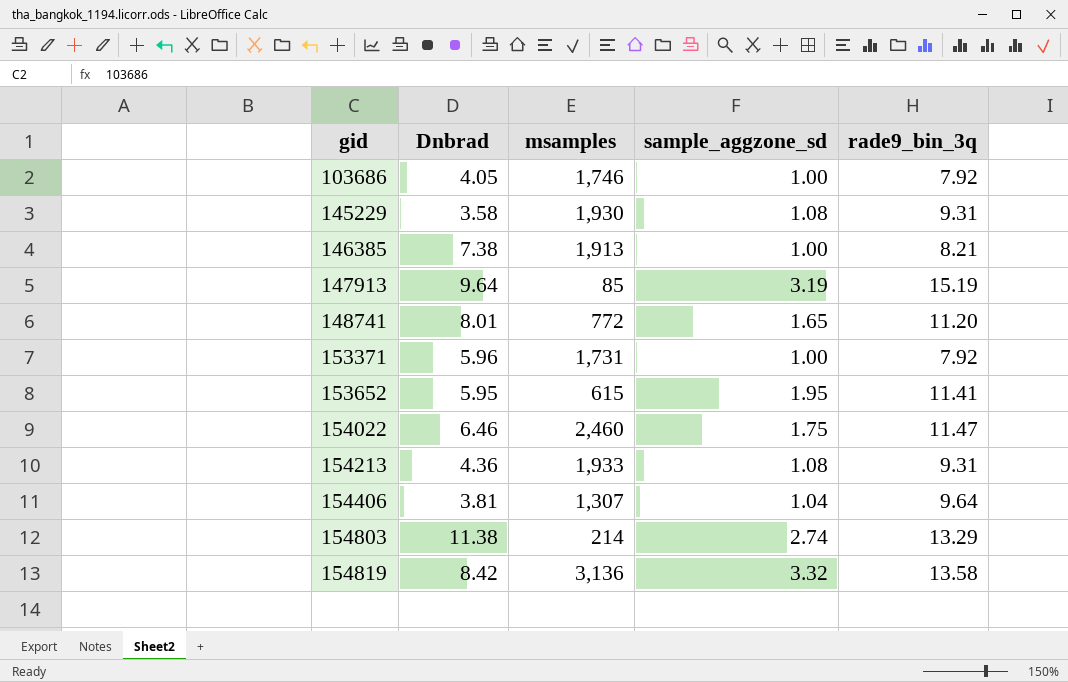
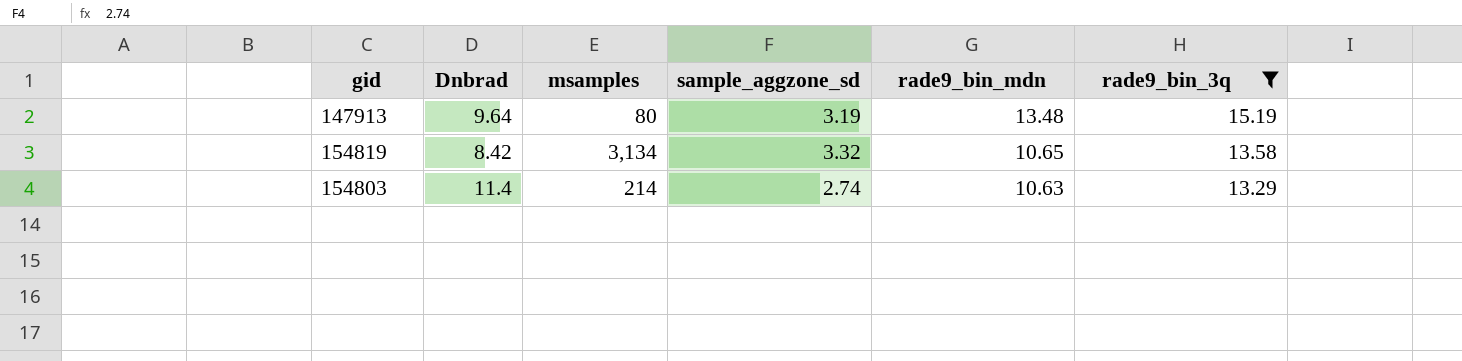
filter: none -> rade9_bin_3q >= 13.29
row order: gid ascending -> rade9_bin_mdn descending
column rade9_bin_mdn | position: none -> 5
147913 | msamples: 85 -> 80
154819 | msamples: 3,136 -> 3,134
154803 | Dnbrad: 11.38 -> 11.4

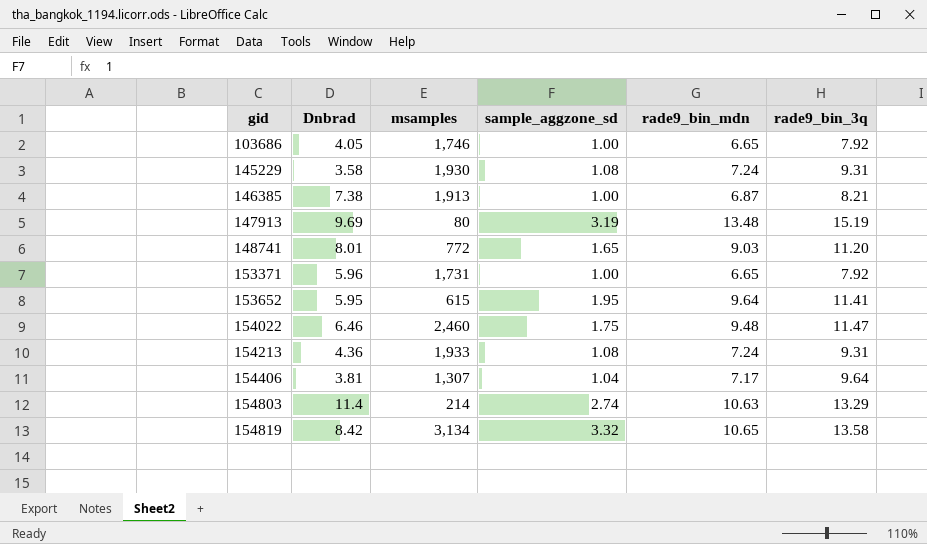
filter: rade9_bin_3q >= 13.29 -> none
row order: rade9_bin_mdn descending -> gid ascending
147913 | Dnbrad: 9.64 -> 9.69

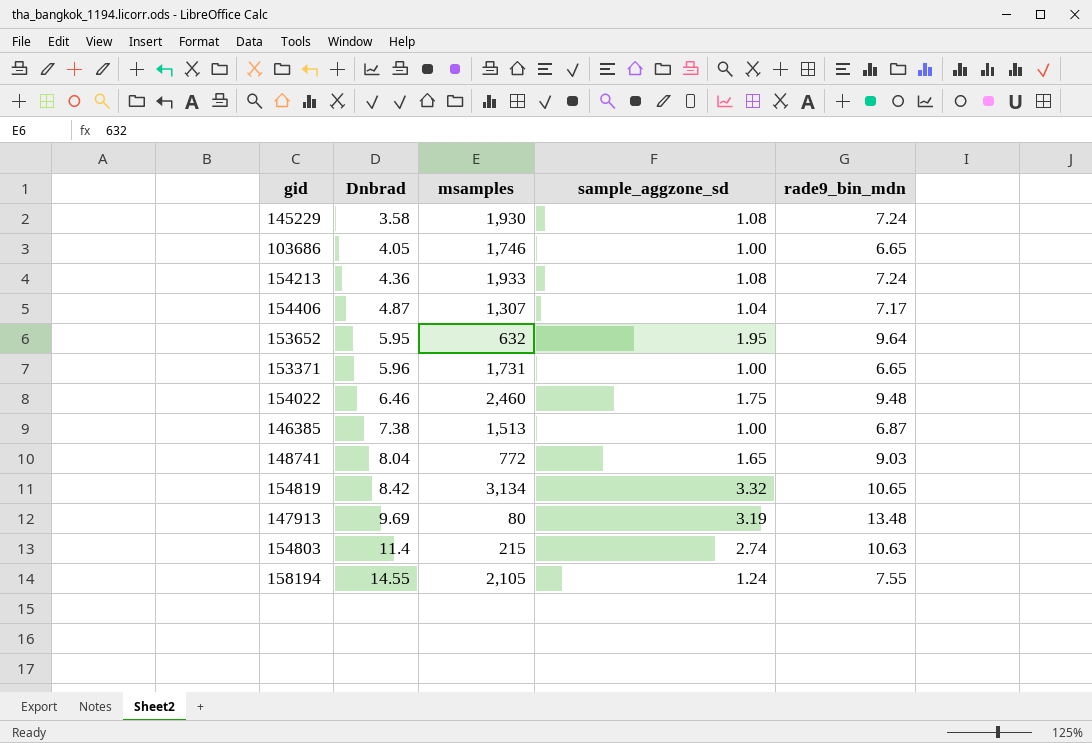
row order: gid ascending -> Dnbrad ascending
column rade9_bin_3q | position: 6 -> none
154406 | Dnbrad: 3.81 -> 4.87
153652 | msamples: 615 -> 632
146385 | msamples: 1,913 -> 1,513
148741 | Dnbrad: 8.01 -> 8.04
154803 | msamples: 214 -> 215
row 158194: none -> 14.55 | 2,105 | 1.24 | 7.55

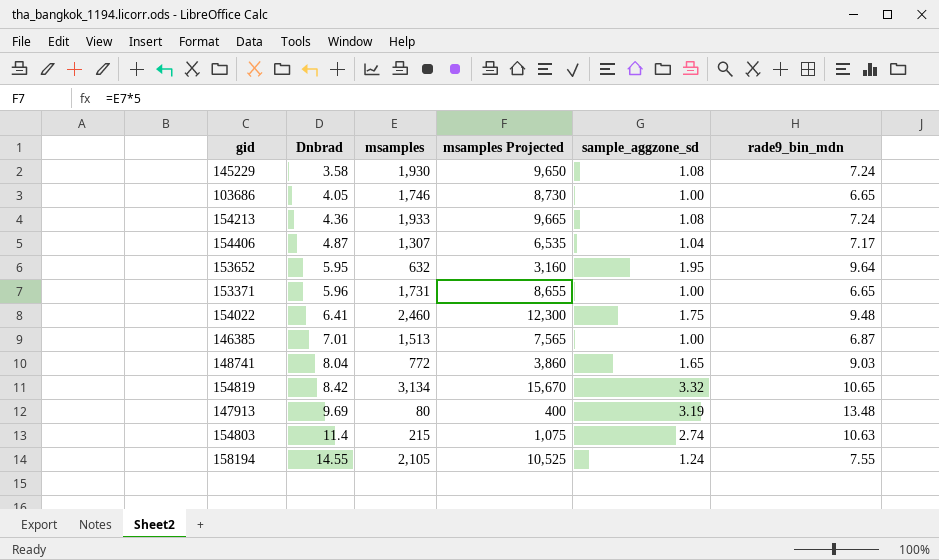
column msamples Projected | formula: none -> [msamples] * 5
154022 | Dnbrad: 6.46 -> 6.41
146385 | Dnbrad: 7.38 -> 7.01

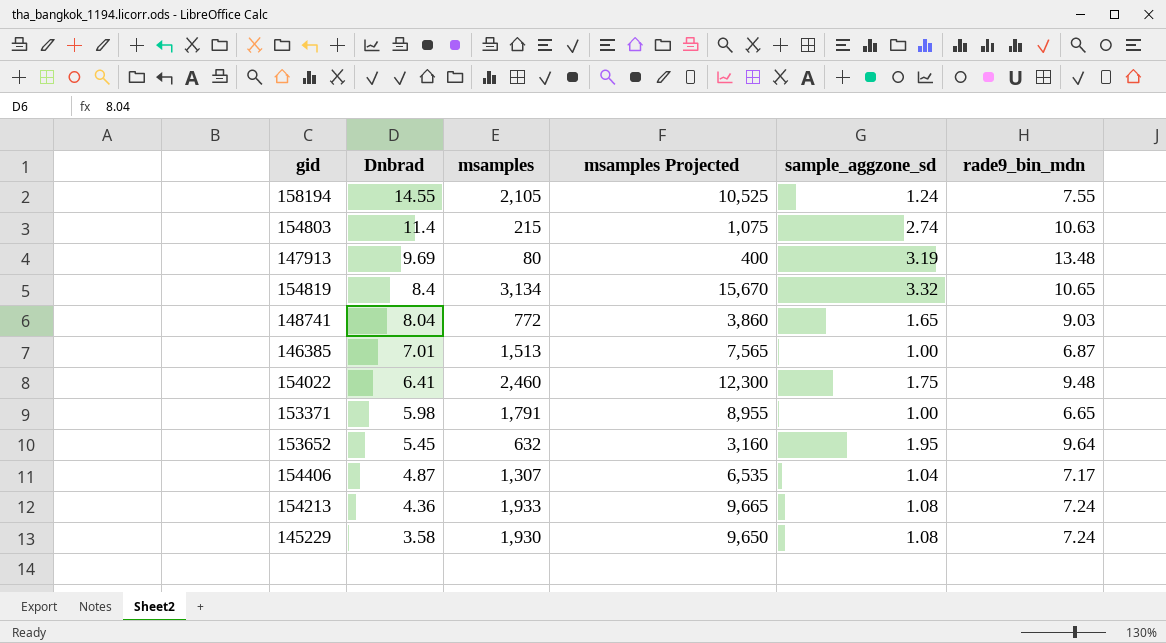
row order: Dnbrad ascending -> Dnbrad descending
row 103686: 4.05 | 1,746 | 8,730 | 1.00 | 6.65 -> none
154819 | Dnbrad: 8.42 -> 8.4
153371 | Dnbrad: 5.96 -> 5.98
153371 | msamples: 1,731 -> 1,791
153371 | msamples Projected: 8,655 -> 8,955
153652 | Dnbrad: 5.95 -> 5.45

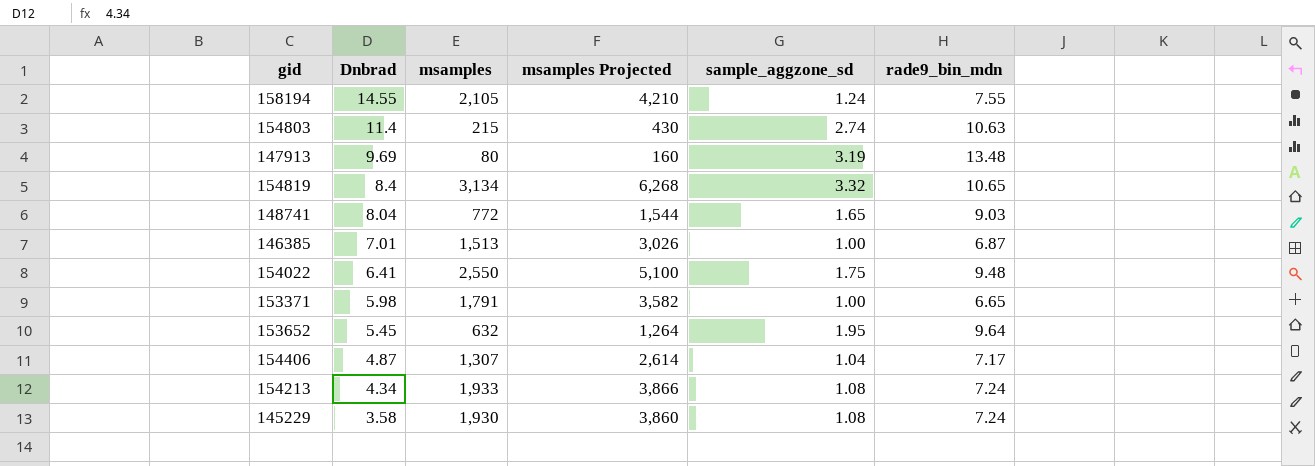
column msamples Projected | formula: [msamples] * 5 -> [msamples] * 2
154022 | msamples: 2,460 -> 2,550
154213 | Dnbrad: 4.36 -> 4.34

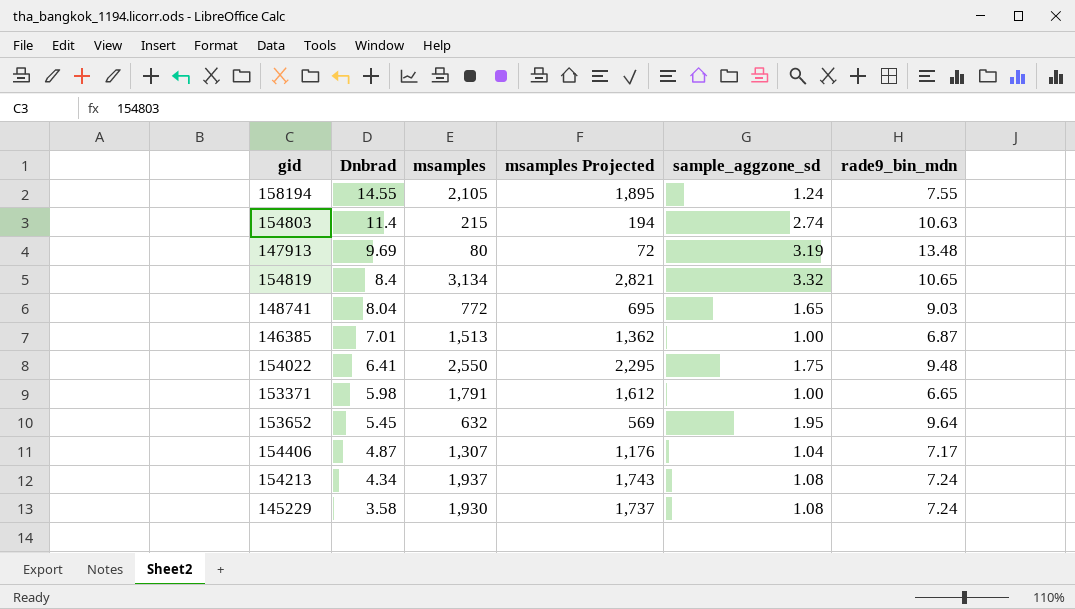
column msamples Projected | formula: [msamples] * 2 -> [msamples] * 0.9
154213 | msamples: 1,933 -> 1,937

